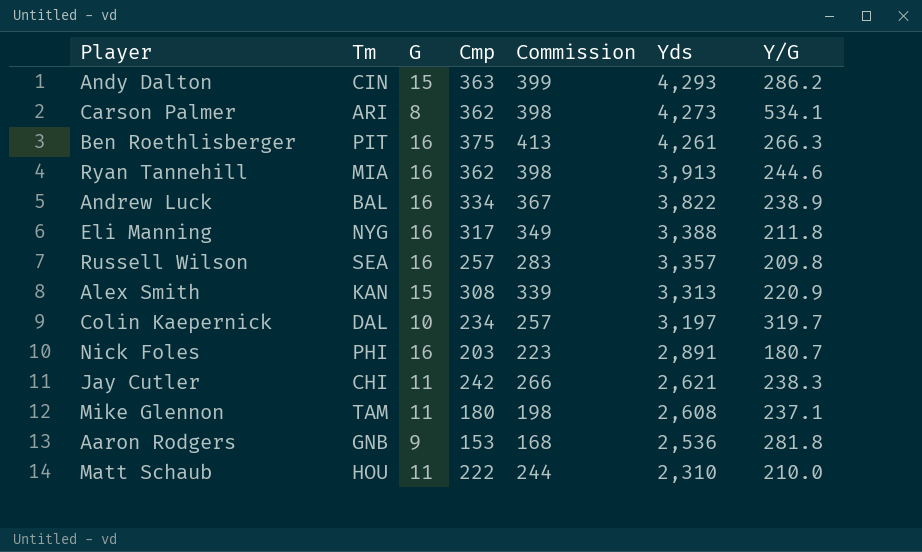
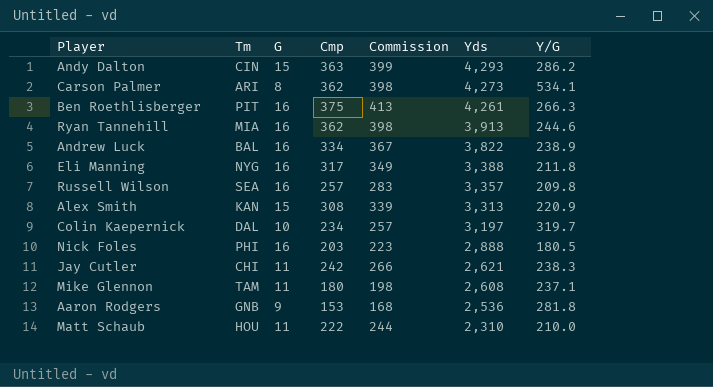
Nick Foles | Yds: 2,891 -> 2,888
Nick Foles | Y/G: 180.7 -> 180.5

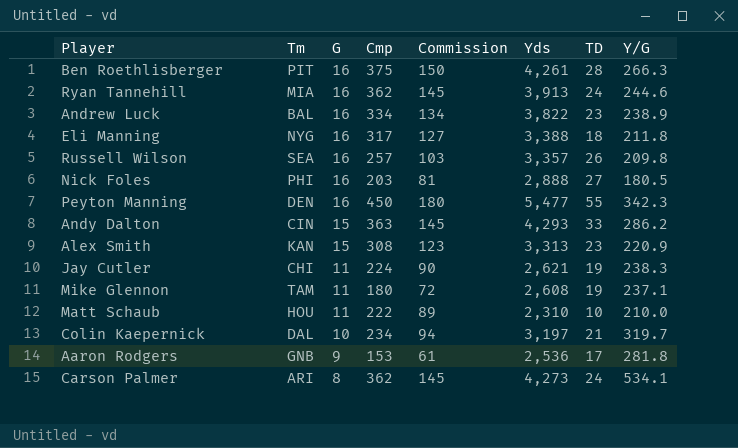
row order: Yds descending -> G descending
column Commission | formula: [Cmp] * 1.1 -> [Cmp] * 0.4
column TD | position: none -> 7
row Peyton Manning: none -> DEN | 16 | 450 | 180 | 5,477 | 55 | 342.3
Jay Cutler | Cmp: 242 -> 224

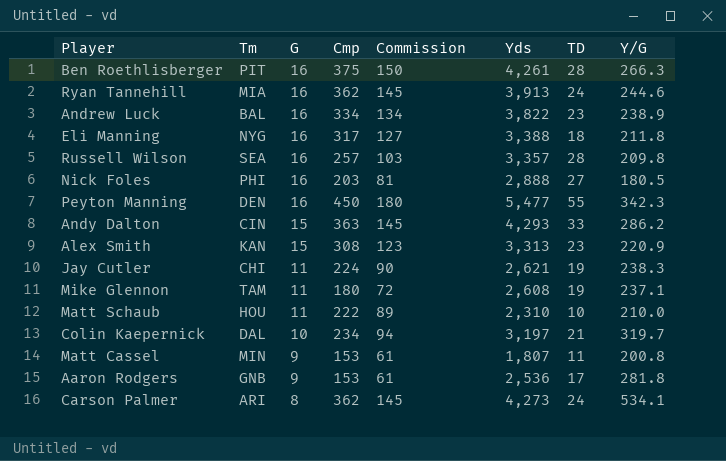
Russell Wilson | TD: 26 -> 28
row Matt Cassel: none -> MIN | 9 | 153 | 61 | 1,807 | 11 | 200.8

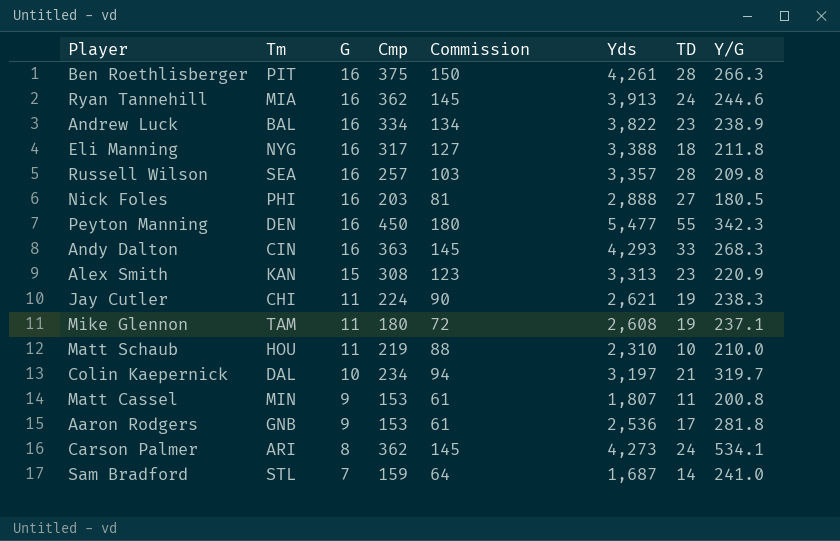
Andy Dalton | G: 15 -> 16
Andy Dalton | Y/G: 286.2 -> 268.3
Matt Schaub | Cmp: 222 -> 219
Matt Schaub | Commission: 89 -> 88
row Sam Bradford: none -> STL | 7 | 159 | 64 | 1,687 | 14 | 241.0

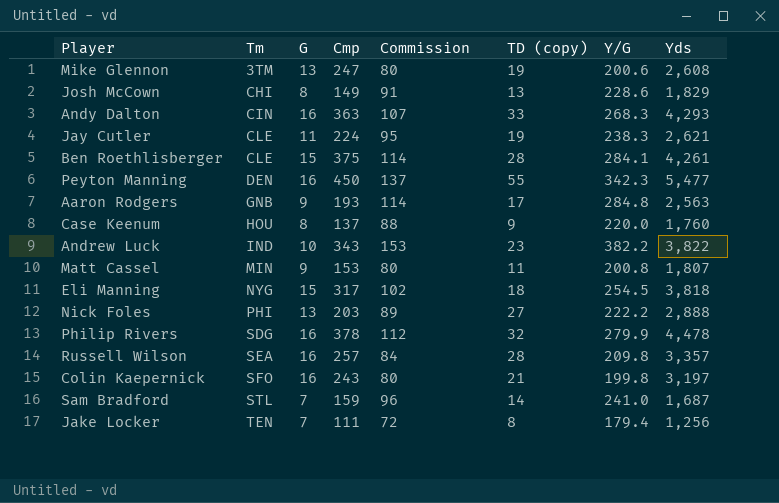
row order: G descending -> Tm ascending
column Commission | formula: [Cmp] * 0.4 -> [Y/G] * 0.4
column name: TD -> TD (copy)
column Yds | position: 6 -> 8
row Ryan Tannehill: MIA | 16 | 362 | 145 | 3,913 | 24 | 244.6 -> none
row Alex Smith: KAN | 15 | 308 | 123 | 3,313 | 23 | 220.9 -> none
row Matt Schaub: HOU | 11 | 219 | 88 | 2,310 | 10 | 210.0 -> none
row Carson Palmer: ARI | 8 | 362 | 145 | 4,273 | 24 | 534.1 -> none
Mike Glennon | Tm: TAM -> 3TM
Mike Glennon | G: 11 -> 13
Mike Glennon | Cmp: 180 -> 247
Mike Glennon | Y/G: 237.1 -> 200.6
row Josh McCown: none -> CHI | 8 | 149 | 91 | 13 | 228.6 | 1,829
Jay Cutler | Tm: CHI -> CLE
Ben Roethlisberger | Tm: PIT -> CLE
Ben Roethlisberger | G: 16 -> 15
Ben Roethlisberger | Y/G: 266.3 -> 284.1
Aaron Rodgers | Cmp: 153 -> 193
Aaron Rodgers | Y/G: 281.8 -> 284.8
Aaron Rodgers | Yds: 2,536 -> 2,563
row Case Keenum: none -> HOU | 8 | 137 | 88 | 9 | 220.0 | 1,760
Andrew Luck | Tm: BAL -> IND
Andrew Luck | G: 16 -> 10
Andrew Luck | Cmp: 334 -> 343
Andrew Luck | Y/G: 238.9 -> 382.2
Eli Manning | G: 16 -> 15
Eli Manning | Y/G: 211.8 -> 254.5
Eli Manning | Yds: 3,388 -> 3,818
Nick Foles | G: 16 -> 13
Nick Foles | Y/G: 180.5 -> 222.2
row Philip Rivers: none -> SDG | 16 | 378 | 112 | 32 | 279.9 | 4,478
Colin Kaepernick | Tm: DAL -> SFO
Colin Kaepernick | G: 10 -> 16
Colin Kaepernick | Cmp: 234 -> 243
Colin Kaepernick | Y/G: 319.7 -> 199.8
row Jake Locker: none -> TEN | 7 | 111 | 72 | 8 | 179.4 | 1,256

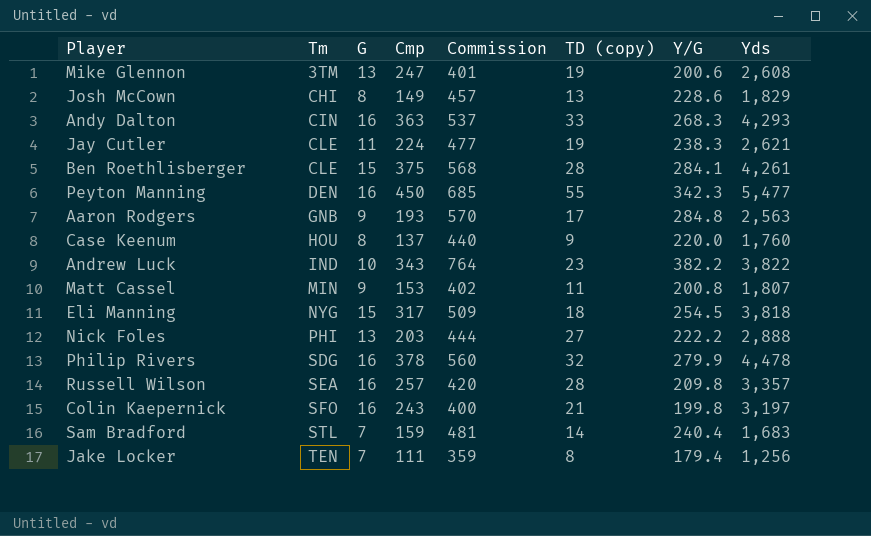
column Commission | formula: [Y/G] * 0.4 -> [Y/G] * 2
Sam Bradford | Y/G: 241.0 -> 240.4
Sam Bradford | Yds: 1,687 -> 1,683

